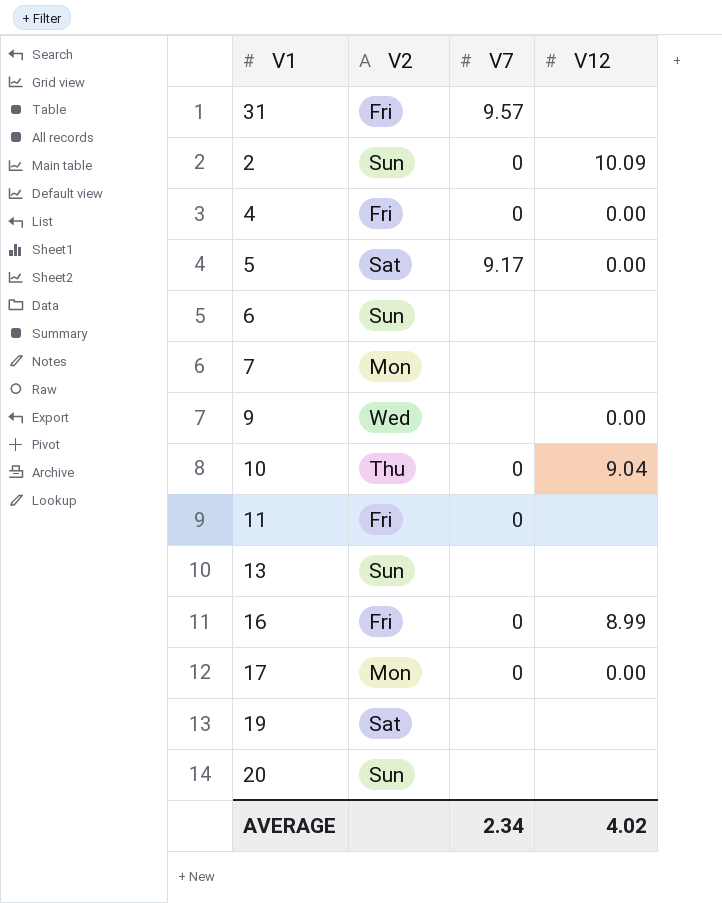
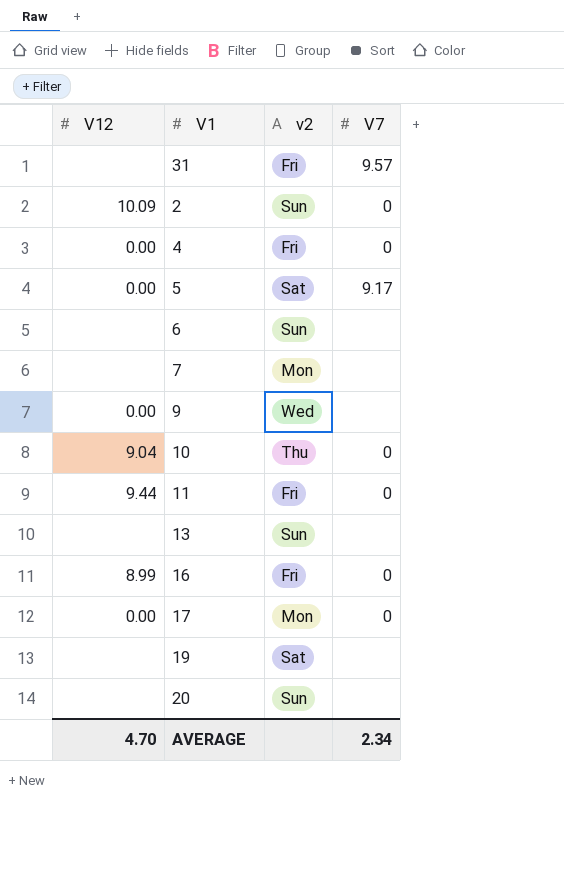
column V12 | position: 4 -> 1
column name: V2 -> v2
11 | V12: none -> 9.44
AVERAGE | V12: 4.02 -> 4.70

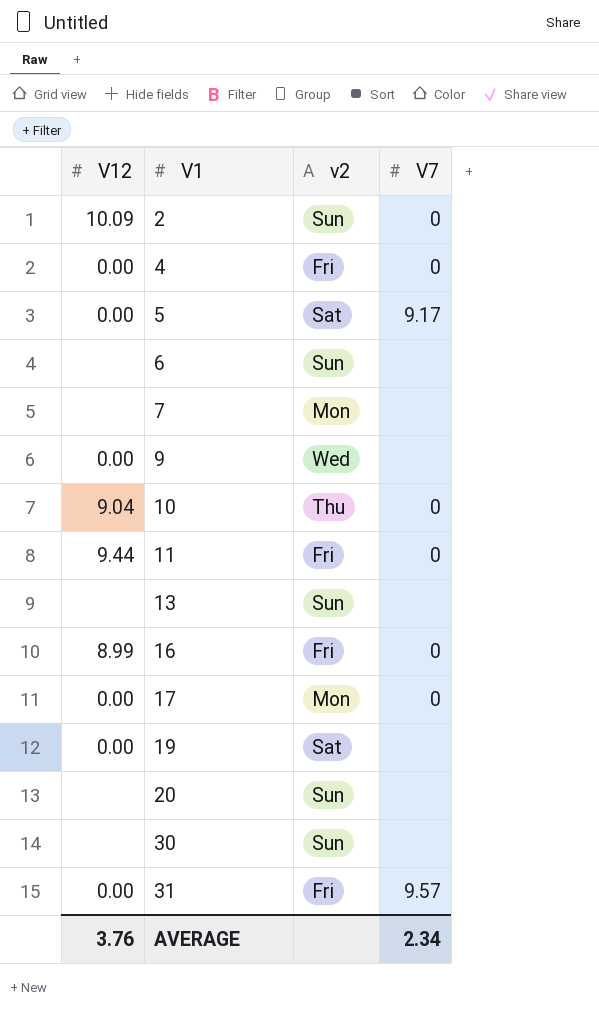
row order: none -> V1 ascending
19 | V12: none -> 0.00
row 30: none -> none | Sun | none
31 | V12: none -> 0.00
AVERAGE | V12: 4.70 -> 3.76

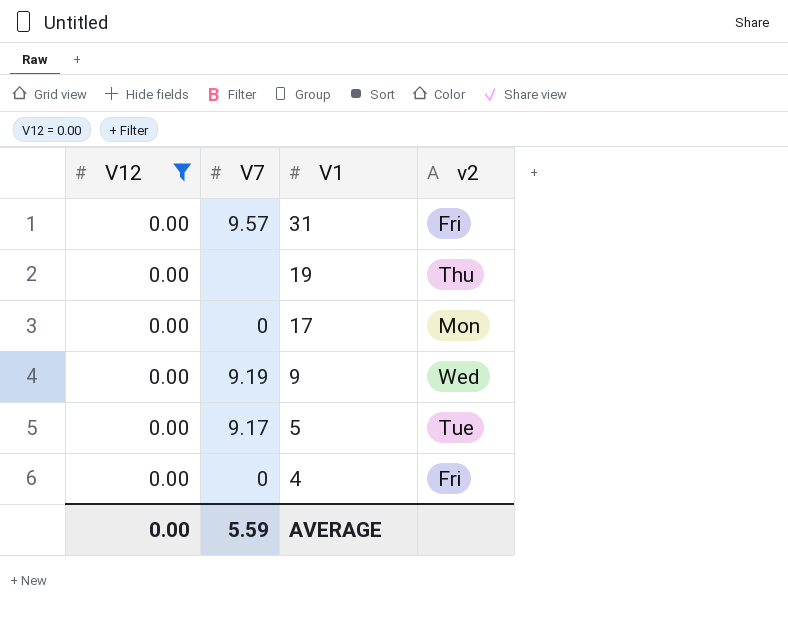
filter: none -> V12 = 0.00
row order: V1 ascending -> V1 descending
column V7 | position: 4 -> 2
19 | v2: Sat -> Thu
9 | V7: none -> 9.19
5 | v2: Sat -> Tue
AVERAGE | V12: 3.76 -> 0.00
AVERAGE | V7: 2.34 -> 5.59

